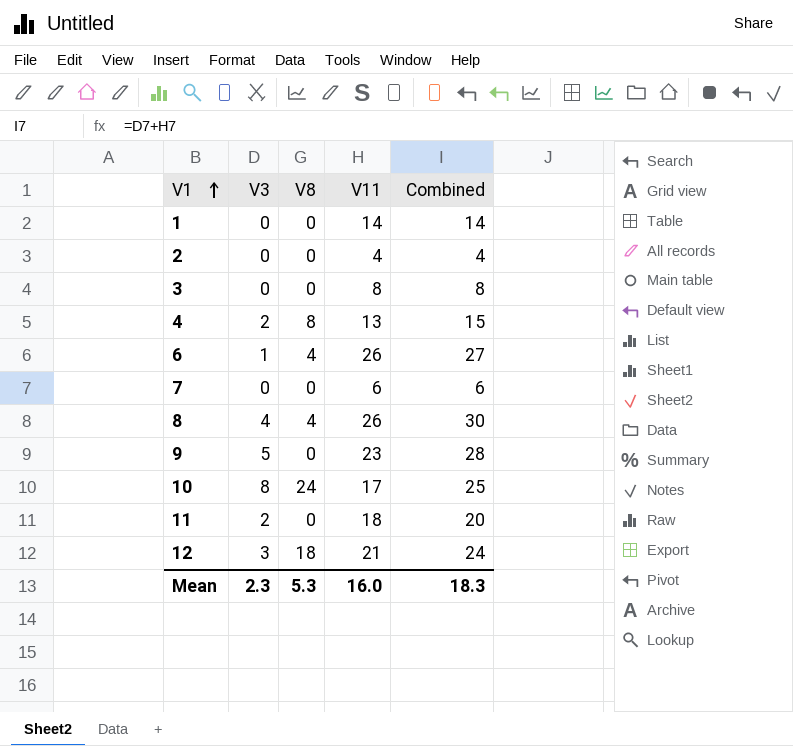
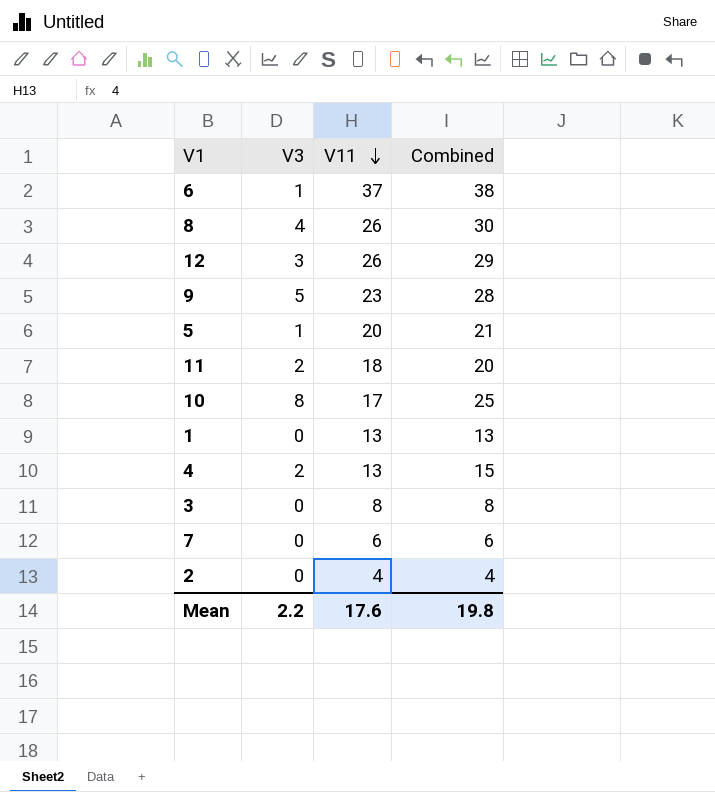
row order: V1 ascending -> V11 descending
column V8 | position: 3 -> none
6 | V11: 26 -> 37
6 | Combined: 27 -> 38
12 | V11: 21 -> 26
12 | Combined: 24 -> 29
row 5: none -> 1 | 20 | 21
1 | V11: 14 -> 13
1 | Combined: 14 -> 13
Mean | V3: 2.3 -> 2.2
Mean | V11: 16.0 -> 17.6
Mean | Combined: 18.3 -> 19.8

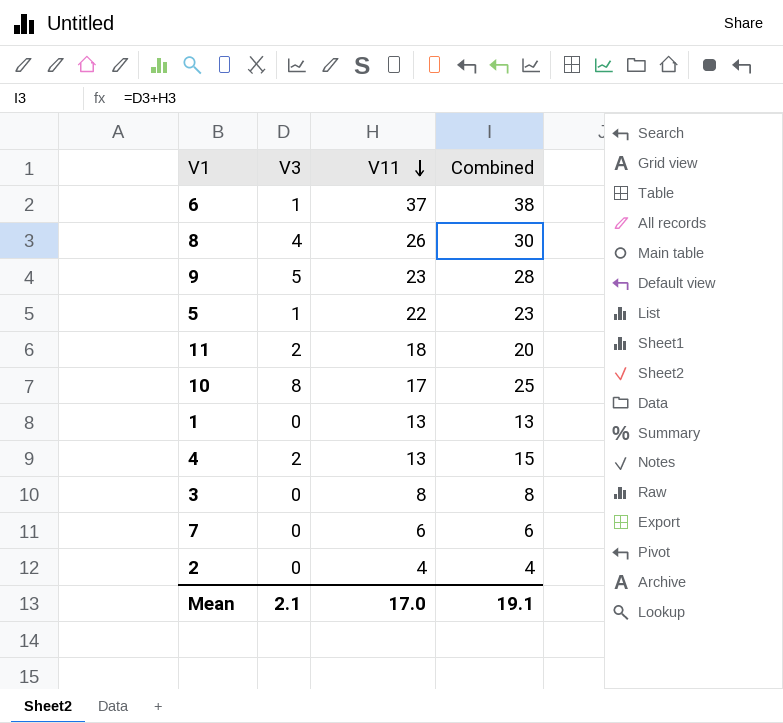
row 12: 3 | 26 | 29 -> none
5 | V11: 20 -> 22
5 | Combined: 21 -> 23
Mean | V3: 2.2 -> 2.1
Mean | V11: 17.6 -> 17.0
Mean | Combined: 19.8 -> 19.1

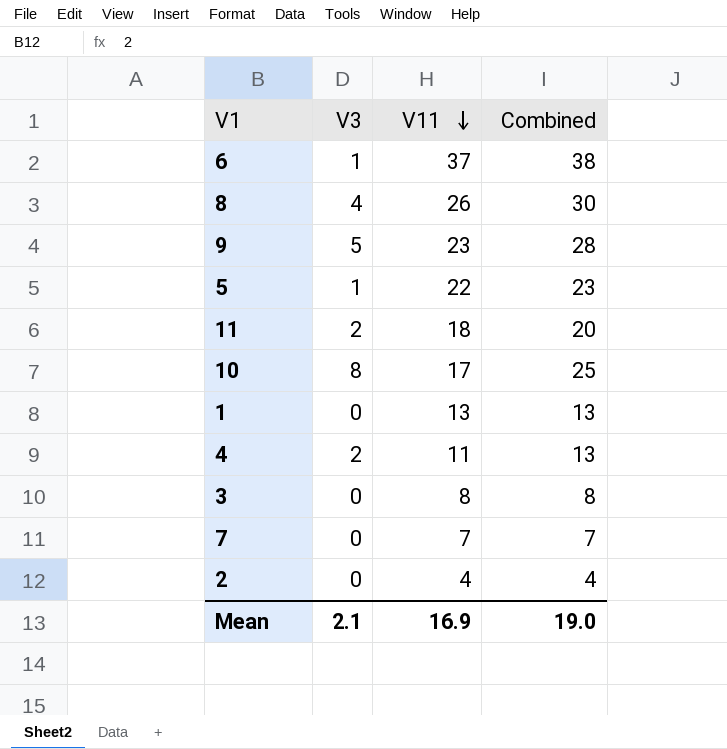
4 | V11: 13 -> 11
4 | Combined: 15 -> 13
7 | V11: 6 -> 7
7 | Combined: 6 -> 7
Mean | V11: 17.0 -> 16.9
Mean | Combined: 19.1 -> 19.0

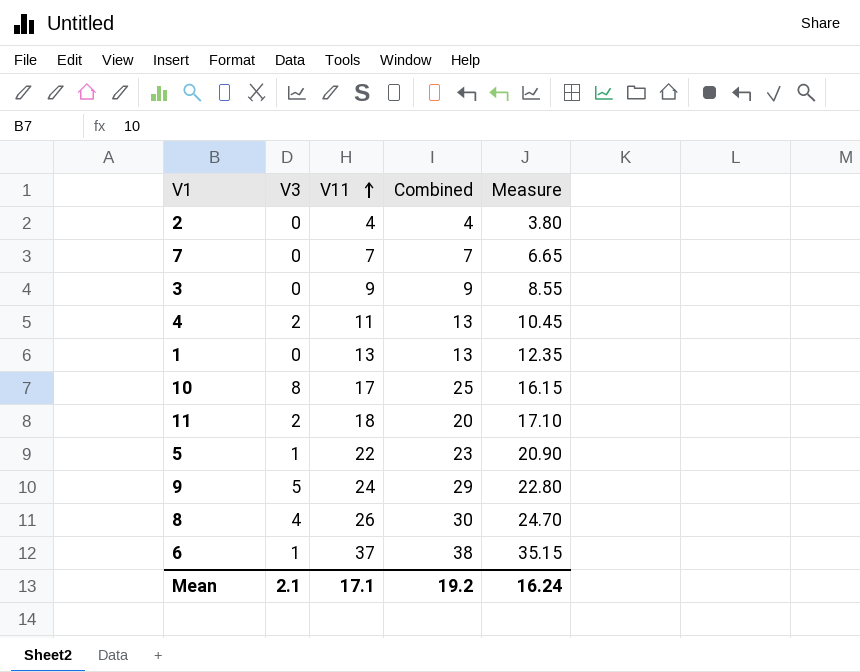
row order: V11 descending -> V11 ascending
column Measure | formula: none -> [V11] * 0.95
3 | V11: 8 -> 9
3 | Combined: 8 -> 9
9 | V11: 23 -> 24
9 | Combined: 28 -> 29
Mean | V11: 16.9 -> 17.1
Mean | Combined: 19.0 -> 19.2

